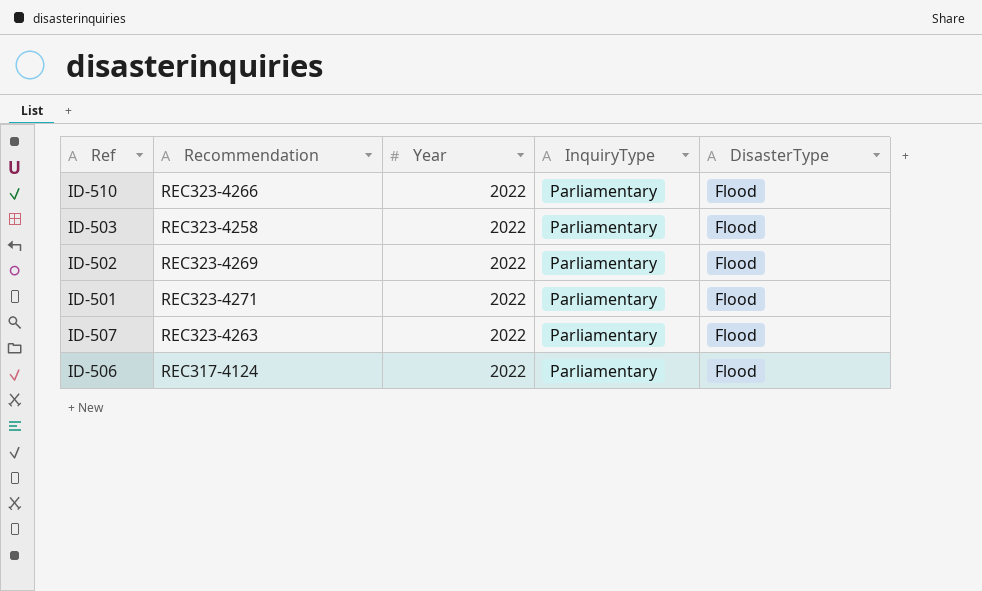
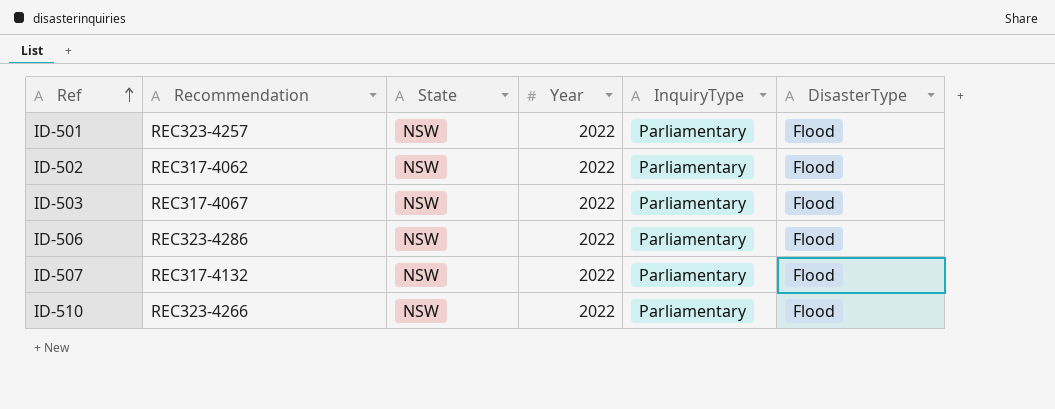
row order: none -> Ref ascending
column State | position: none -> 3
ID-501 | Recommendation: REC323-4271 -> REC323-4257
ID-502 | Recommendation: REC323-4269 -> REC317-4062
ID-503 | Recommendation: REC323-4258 -> REC317-4067
ID-506 | Recommendation: REC317-4124 -> REC323-4286
ID-507 | Recommendation: REC323-4263 -> REC317-4132

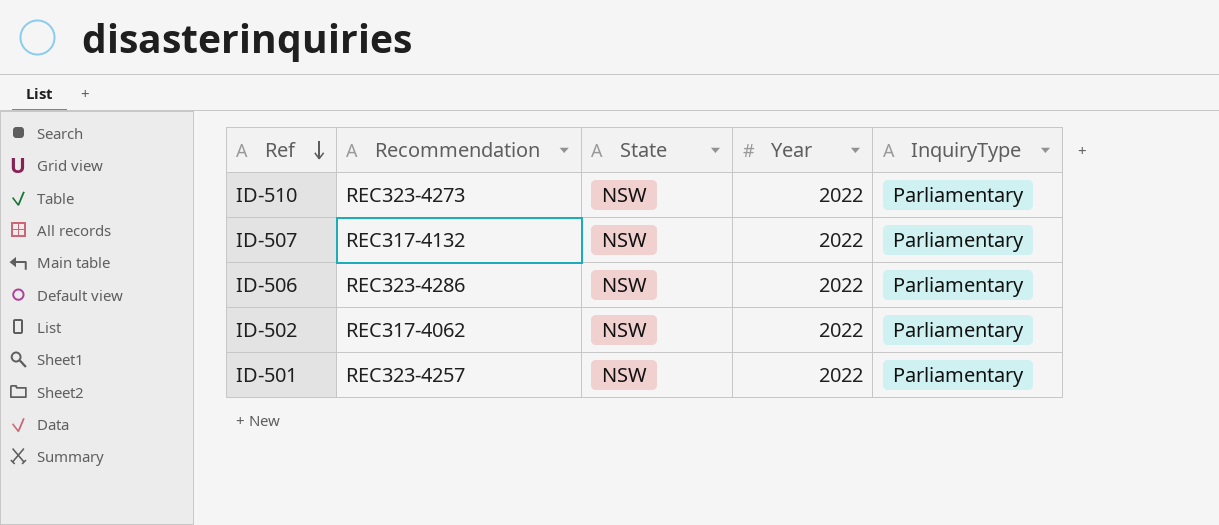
row order: Ref ascending -> Ref descending
column DisasterType | position: 6 -> none
row ID-503: REC317-4067 | NSW | 2022 | Parliamentary | Flood -> none
ID-510 | Recommendation: REC323-4266 -> REC323-4273

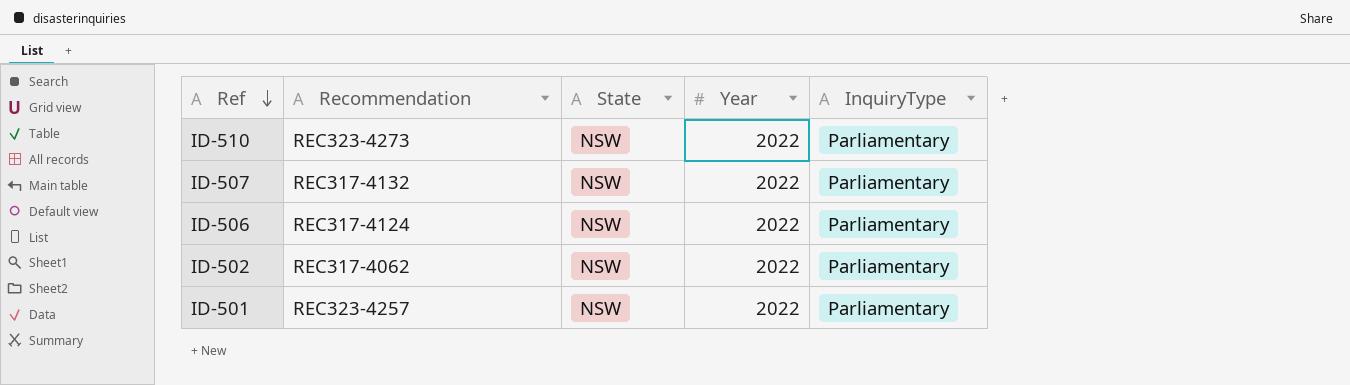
ID-506 | Recommendation: REC323-4286 -> REC317-4124

